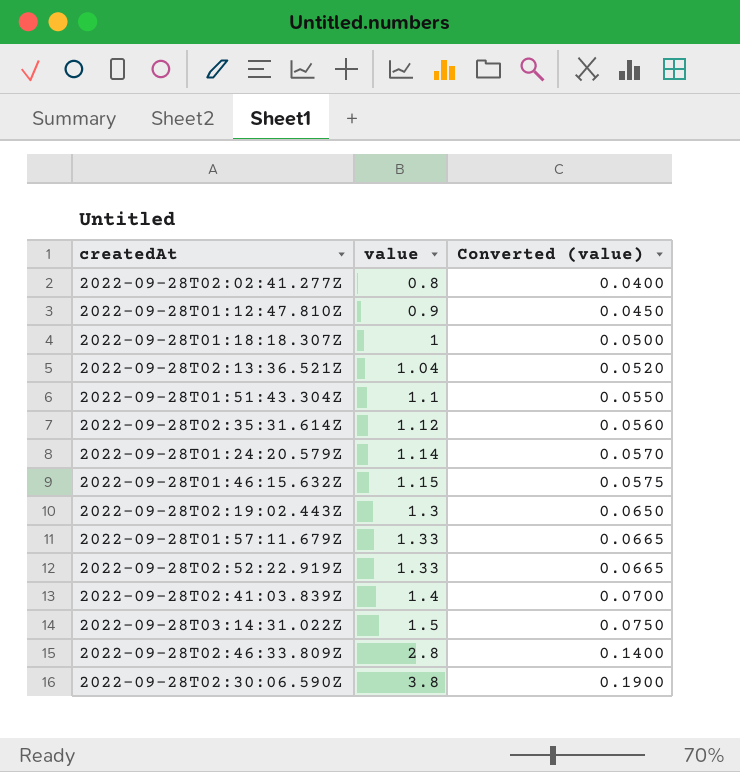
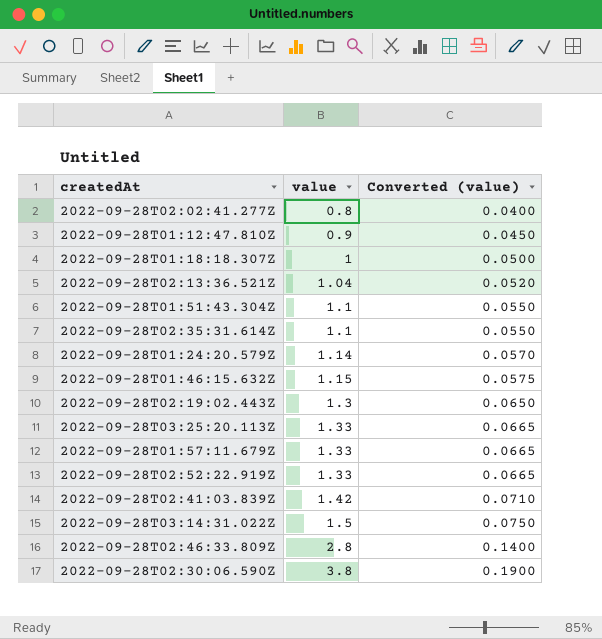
2022-09-28T02:35:31.614Z | value: 1.12 -> 1.1
2022-09-28T02:35:31.614Z | Converted (value): 0.0560 -> 0.0550
row 2022-09-28T03:25:20.113Z: none -> 1.33 | 0.0665
2022-09-28T02:41:03.839Z | value: 1.4 -> 1.42
2022-09-28T02:41:03.839Z | Converted (value): 0.0700 -> 0.0710

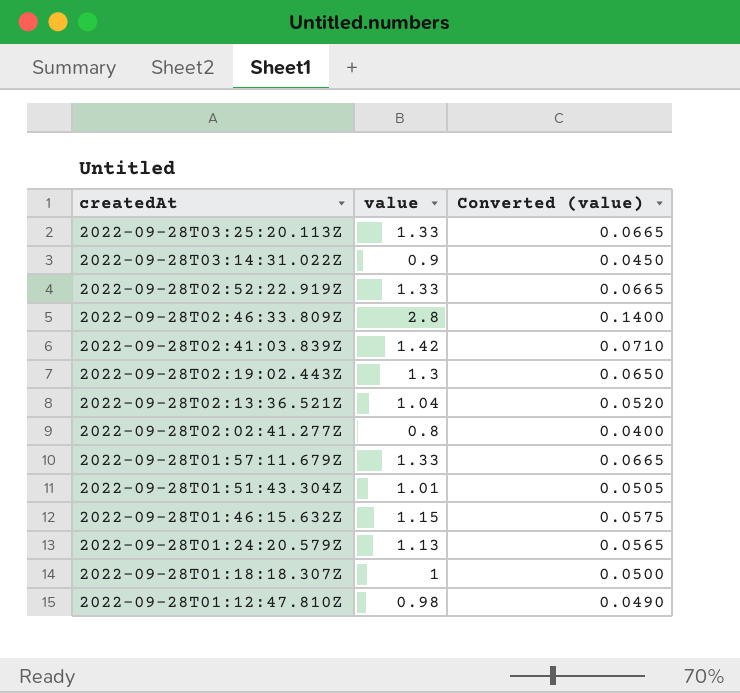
row order: value ascending -> createdAt descending
row 2022-09-28T02:35:31.614Z: 1.1 | 0.0550 -> none
row 2022-09-28T02:30:06.590Z: 3.8 | 0.1900 -> none
2022-09-28T03:14:31.022Z | value: 1.5 -> 0.9
2022-09-28T03:14:31.022Z | Converted (value): 0.0750 -> 0.0450
2022-09-28T01:51:43.304Z | value: 1.1 -> 1.01
2022-09-28T01:51:43.304Z | Converted (value): 0.0550 -> 0.0505
2022-09-28T01:24:20.579Z | value: 1.14 -> 1.13
2022-09-28T01:24:20.579Z | Converted (value): 0.0570 -> 0.0565
2022-09-28T01:12:47.810Z | value: 0.9 -> 0.98
2022-09-28T01:12:47.810Z | Converted (value): 0.0450 -> 0.0490

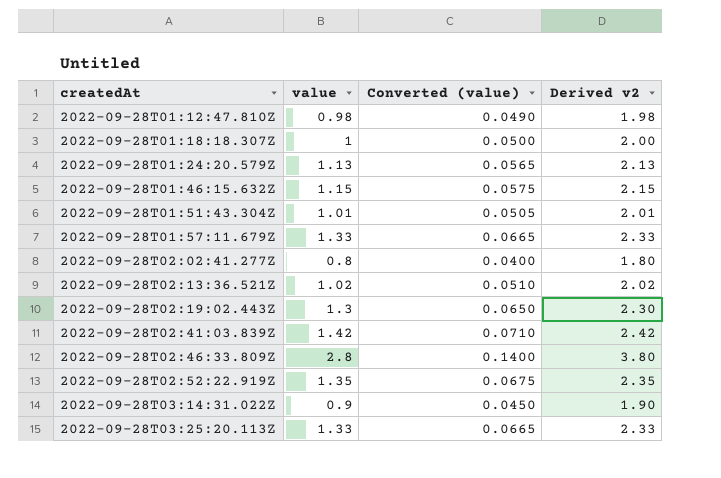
row order: createdAt descending -> createdAt ascending
column Derived v2 | formula: none -> [value] + 1
2022-09-28T02:13:36.521Z | value: 1.04 -> 1.02
2022-09-28T02:13:36.521Z | Converted (value): 0.0520 -> 0.0510
2022-09-28T02:52:22.919Z | value: 1.33 -> 1.35
2022-09-28T02:52:22.919Z | Converted (value): 0.0665 -> 0.0675

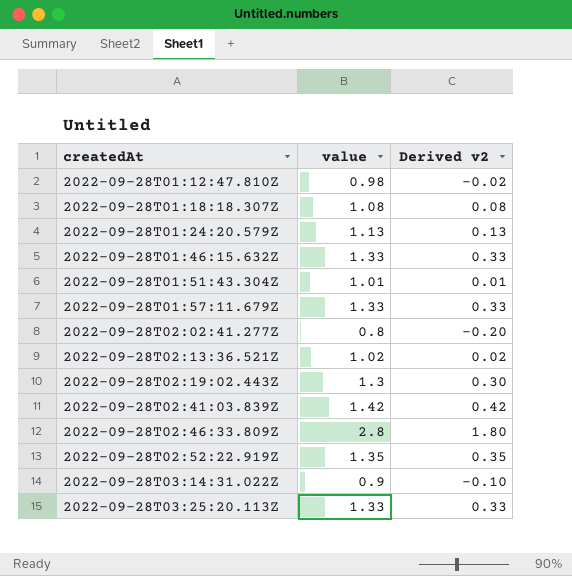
column Converted (value) | formula: [value] * 0.05 -> none
column Derived v2 | formula: [value] + 1 -> [value] - 1
2022-09-28T01:18:18.307Z | value: 1 -> 1.08
2022-09-28T01:46:15.632Z | value: 1.15 -> 1.33

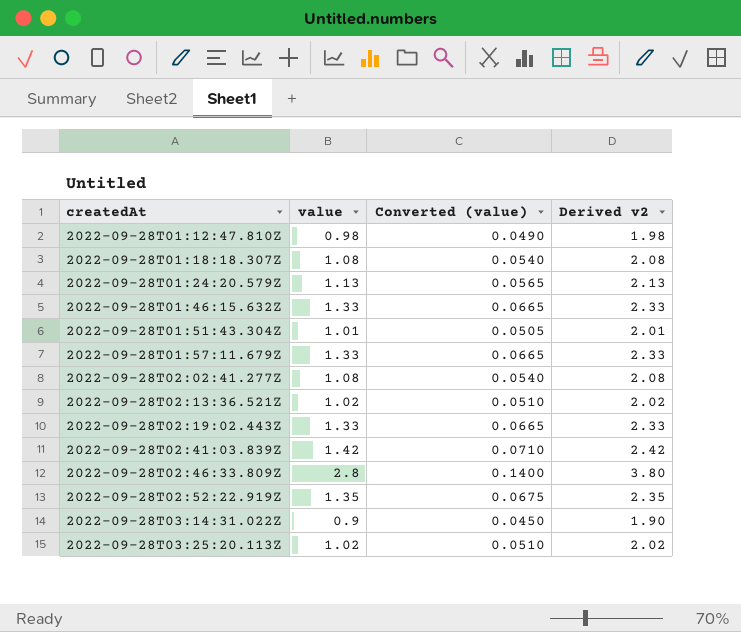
column Converted (value) | formula: none -> [value] * 0.05
column Derived v2 | formula: [value] - 1 -> [value] + 1
2022-09-28T02:02:41.277Z | value: 0.8 -> 1.08
2022-09-28T02:19:02.443Z | value: 1.3 -> 1.33
2022-09-28T03:25:20.113Z | value: 1.33 -> 1.02

